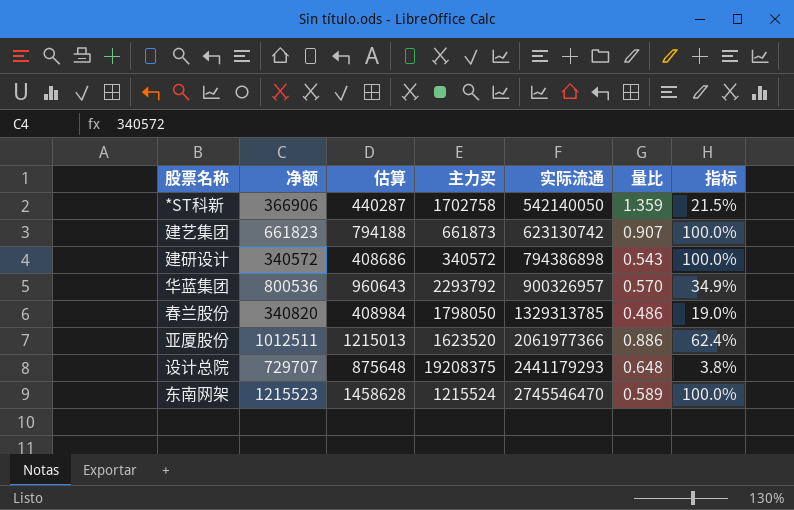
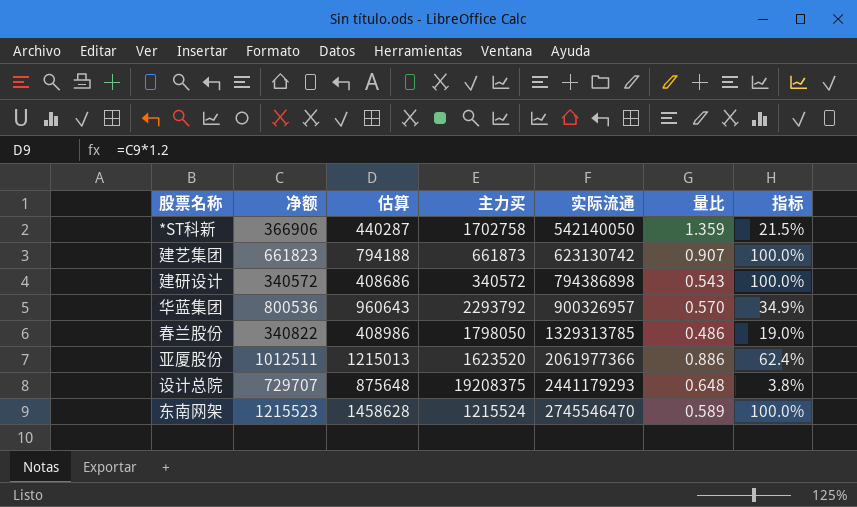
春兰股份 | 净额: 340820 -> 340822
春兰股份 | 估算: 408984 -> 408986

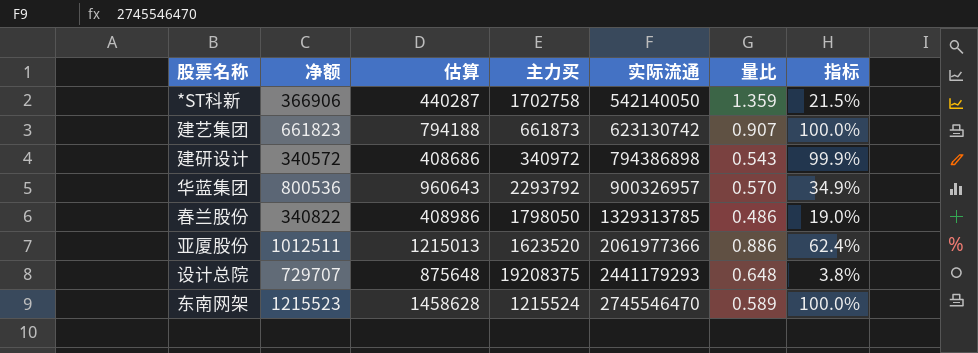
建研设计 | 主力买: 340572 -> 340972
建研设计 | 指标: 100.0% -> 99.9%

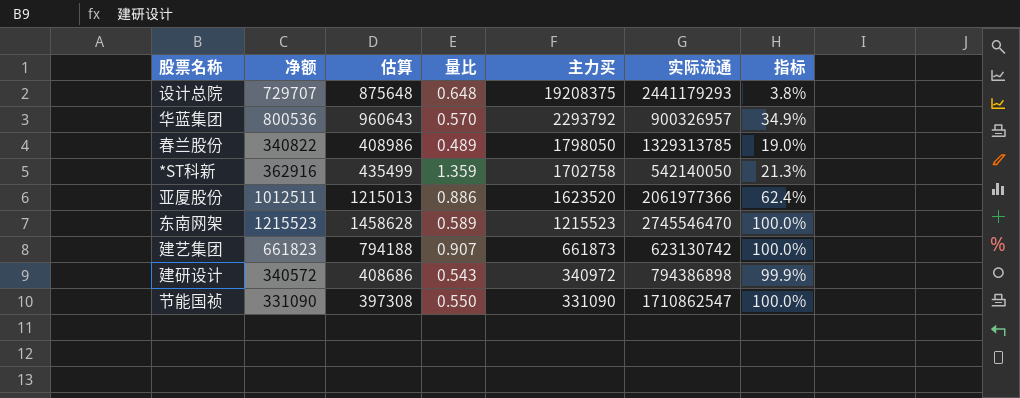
row order: 实际流通 ascending -> 主力买 descending
column 量比 | position: 6 -> 4
春兰股份 | 量比: 0.486 -> 0.489
*ST科新 | 净额: 366906 -> 362916
*ST科新 | 估算: 440287 -> 435499
*ST科新 | 指标: 21.5% -> 21.3%
东南网架 | 主力买: 1215524 -> 1215523
row 节能国祯: none -> 331090 | 397308 | 0.550 | 331090 | 1710862547 | 100.0%

